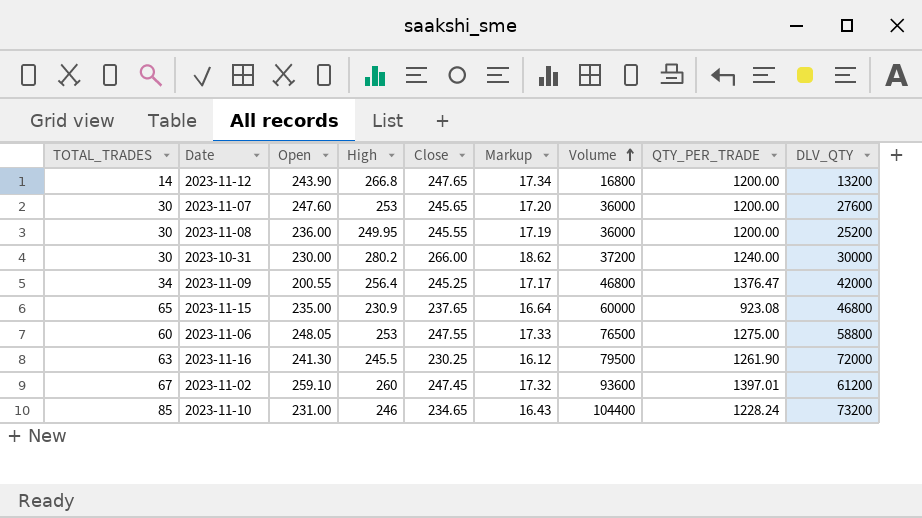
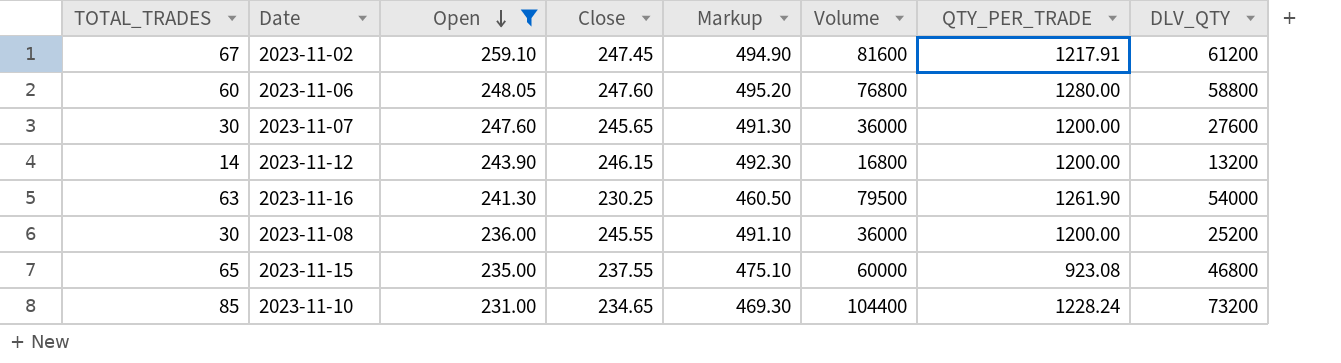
filter: none -> Open >= 231.00
row order: Volume ascending -> Open descending
column High | position: 4 -> none
column Markup | formula: [Close] * 0.07 -> [Close] * 2
2023-11-02 | Volume: 93600 -> 81600
2023-11-02 | QTY_PER_TRADE: 1397.01 -> 1217.91
2023-11-06 | Close: 247.55 -> 247.60
2023-11-06 | Volume: 76500 -> 76800
2023-11-06 | QTY_PER_TRADE: 1275.00 -> 1280.00
2023-11-12 | Close: 247.65 -> 246.15
2023-11-16 | DLV_QTY: 72000 -> 54000
2023-11-15 | Close: 237.65 -> 237.55

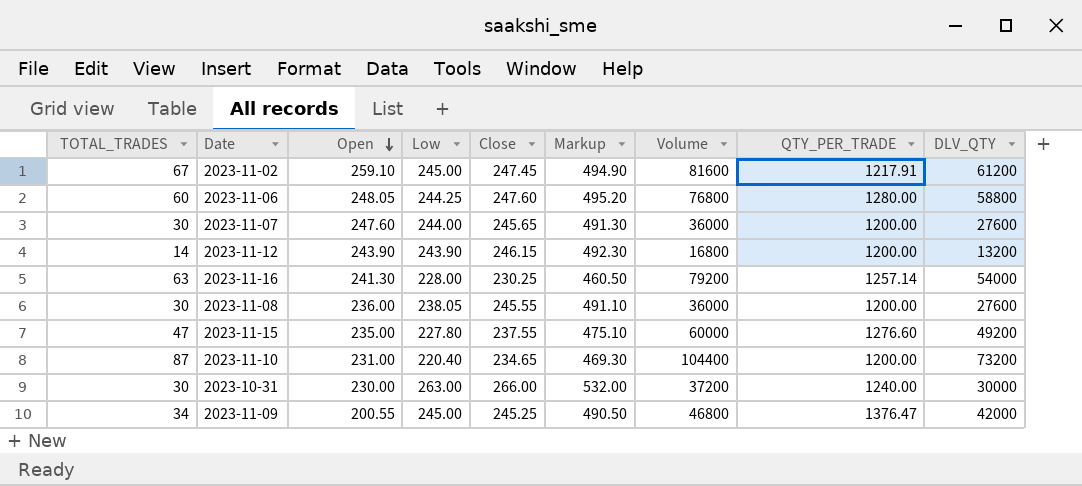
filter: Open >= 231.00 -> none
column Low | position: none -> 4
2023-11-16 | Volume: 79500 -> 79200
2023-11-16 | QTY_PER_TRADE: 1261.90 -> 1257.14
2023-11-08 | DLV_QTY: 25200 -> 27600
2023-11-15 | TOTAL_TRADES: 65 -> 47
2023-11-15 | QTY_PER_TRADE: 923.08 -> 1276.60
2023-11-15 | DLV_QTY: 46800 -> 49200
2023-11-10 | TOTAL_TRADES: 85 -> 87
2023-11-10 | QTY_PER_TRADE: 1228.24 -> 1200.00

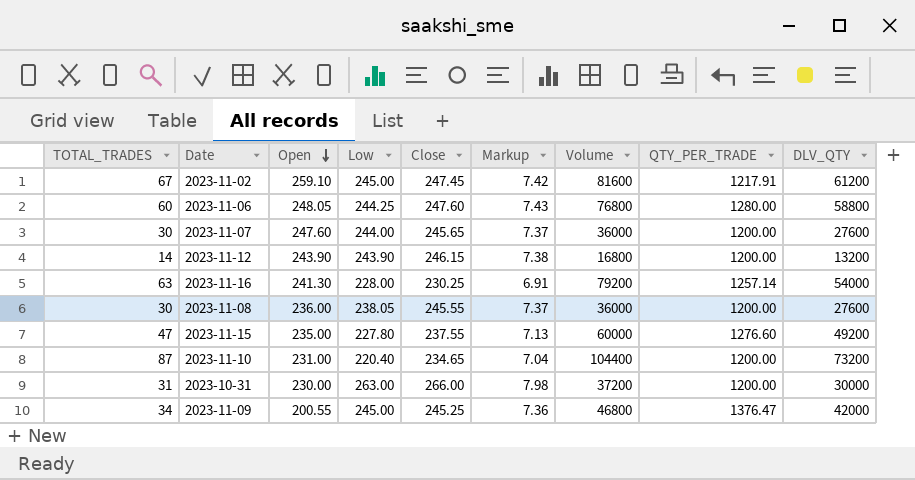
column Markup | formula: [Close] * 2 -> [Close] * 0.03
2023-10-31 | TOTAL_TRADES: 30 -> 31
2023-10-31 | QTY_PER_TRADE: 1240.00 -> 1200.00

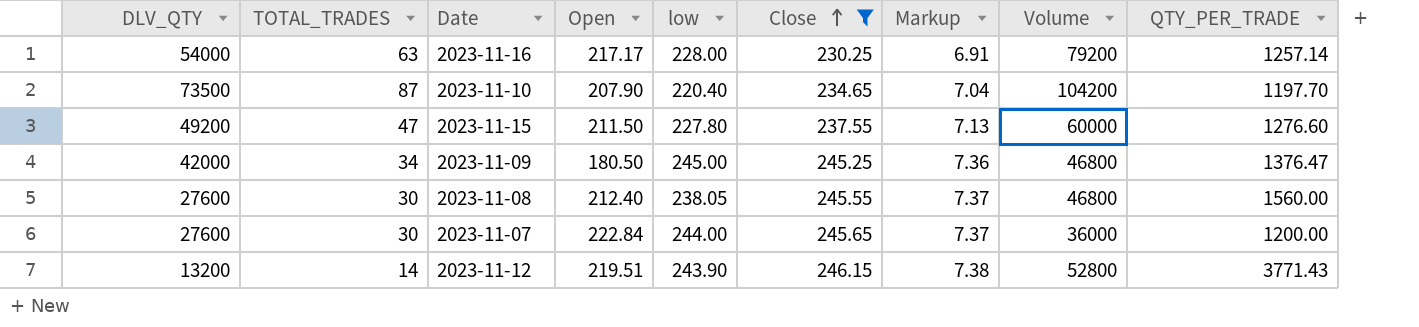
filter: none -> Close <= 246.15
row order: Open descending -> Close ascending
column DLV_QTY | position: 9 -> 1
column name: Low -> low
2023-11-16 | Open: 241.30 -> 217.17
2023-11-10 | DLV_QTY: 73200 -> 73500
2023-11-10 | Open: 231.00 -> 207.90
2023-11-10 | Volume: 104400 -> 104200
2023-11-10 | QTY_PER_TRADE: 1200.00 -> 1197.70
2023-11-15 | Open: 235.00 -> 211.50
2023-11-09 | Open: 200.55 -> 180.50
2023-11-08 | Open: 236.00 -> 212.40
2023-11-08 | Volume: 36000 -> 46800
2023-11-08 | QTY_PER_TRADE: 1200.00 -> 1560.00
2023-11-07 | Open: 247.60 -> 222.84
2023-11-12 | Open: 243.90 -> 219.51
2023-11-12 | Volume: 16800 -> 52800
2023-11-12 | QTY_PER_TRADE: 1200.00 -> 3771.43

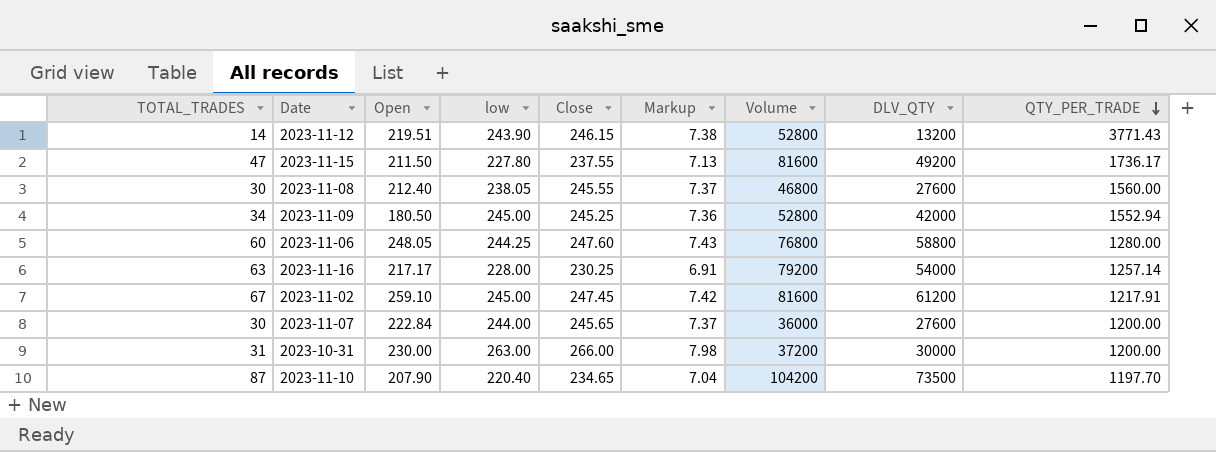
filter: Close <= 246.15 -> none
row order: Close ascending -> QTY_PER_TRADE descending
column DLV_QTY | position: 1 -> 8
2023-11-15 | Volume: 60000 -> 81600
2023-11-15 | QTY_PER_TRADE: 1276.60 -> 1736.17
2023-11-09 | Volume: 46800 -> 52800
2023-11-09 | QTY_PER_TRADE: 1376.47 -> 1552.94

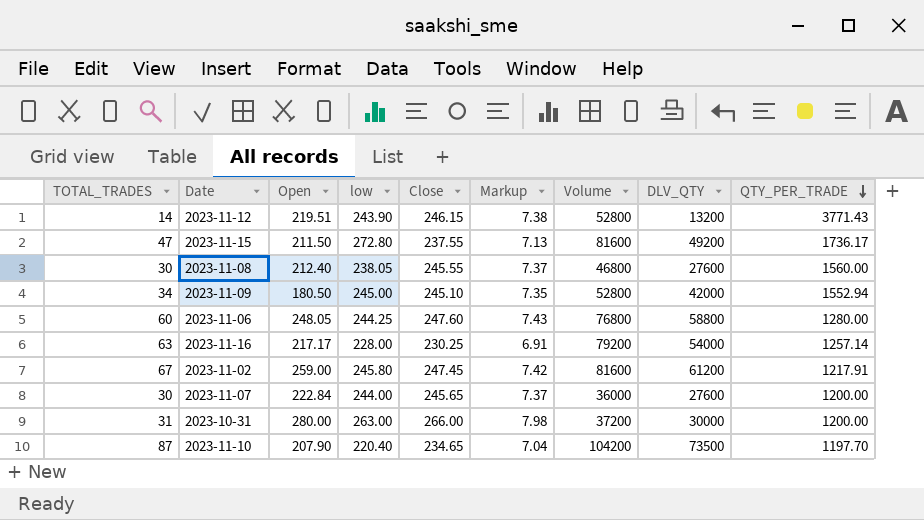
2023-11-15 | low: 227.80 -> 272.80
2023-11-09 | Close: 245.25 -> 245.10
2023-11-09 | Markup: 7.36 -> 7.35
2023-11-02 | Open: 259.10 -> 259.00
2023-11-02 | low: 245.00 -> 245.80
2023-10-31 | Open: 230.00 -> 280.00

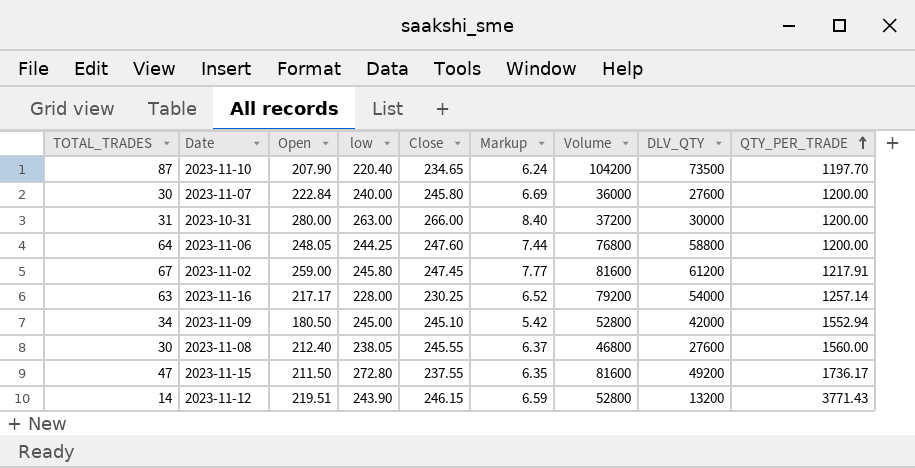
row order: QTY_PER_TRADE descending -> QTY_PER_TRADE ascending
column Markup | formula: [Close] * 0.03 -> [Open] * 0.03
2023-11-07 | low: 244.00 -> 240.00
2023-11-07 | Close: 245.65 -> 245.80
2023-11-06 | TOTAL_TRADES: 60 -> 64
2023-11-06 | QTY_PER_TRADE: 1280.00 -> 1200.00

